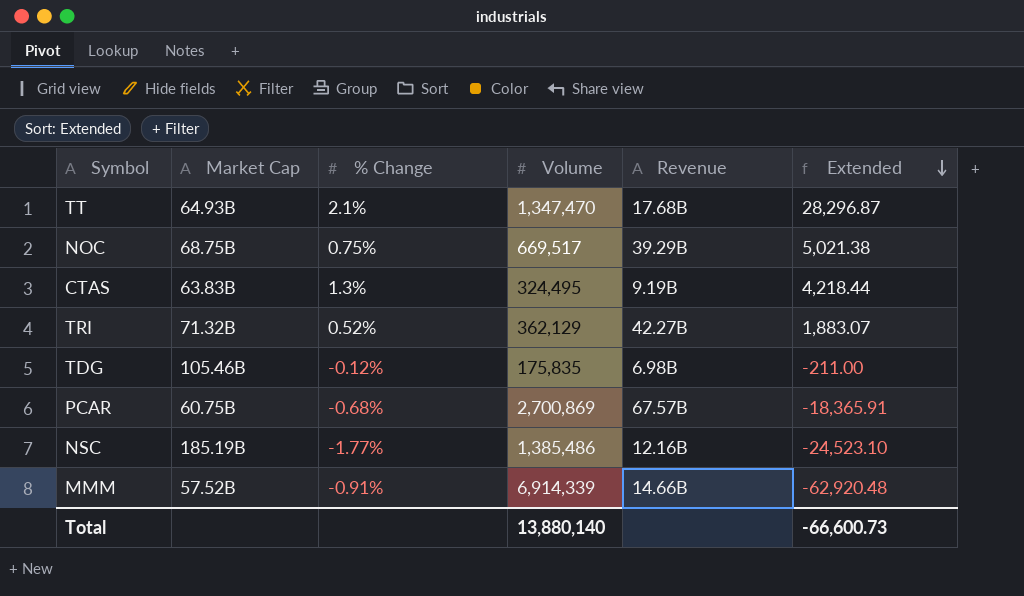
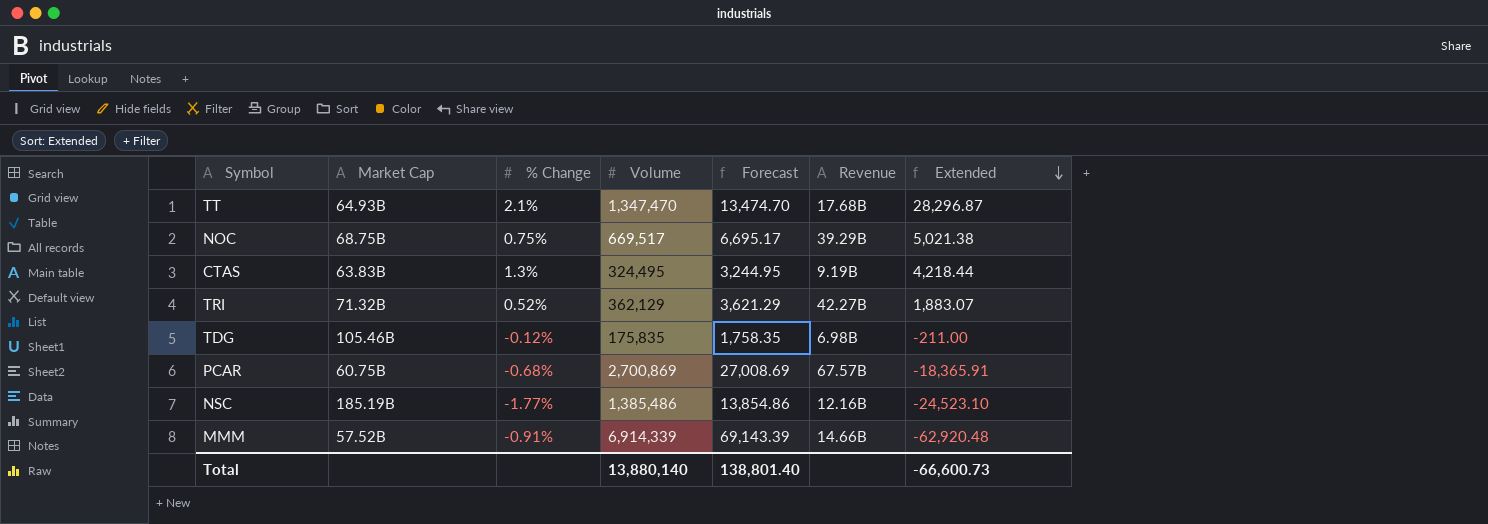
column Forecast | formula: none -> [Volume] * 0.01

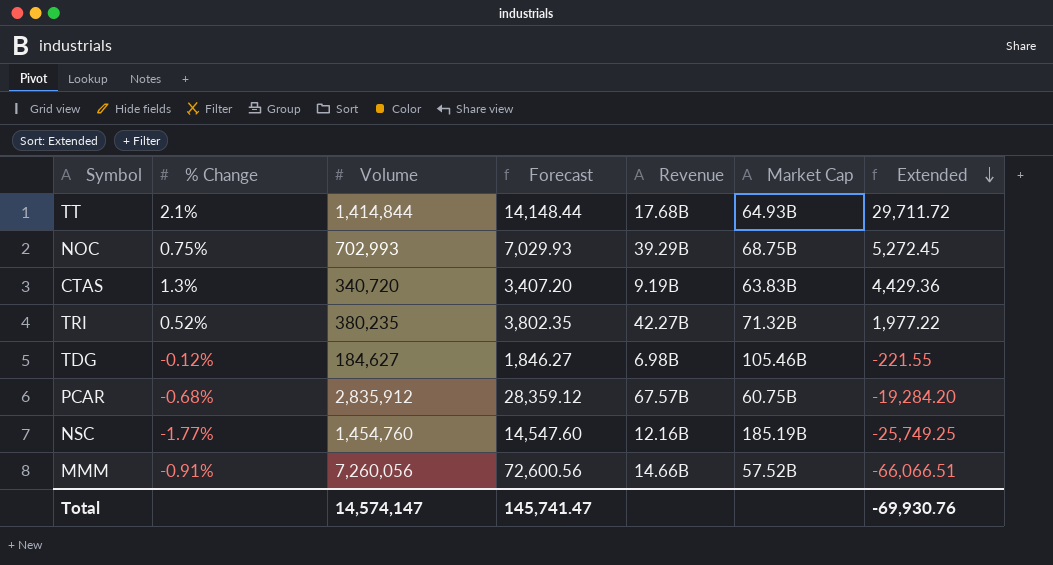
column Market Cap | position: 2 -> 6
TT | Volume: 1,347,470 -> 1,414,844
TT | Forecast: 13,474.70 -> 14,148.44
TT | Extended: 28,296.87 -> 29,711.72
NOC | Volume: 669,517 -> 702,993
NOC | Forecast: 6,695.17 -> 7,029.93
NOC | Extended: 5,021.38 -> 5,272.45
CTAS | Volume: 324,495 -> 340,720
CTAS | Forecast: 3,244.95 -> 3,407.20
CTAS | Extended: 4,218.44 -> 4,429.36
TRI | Volume: 362,129 -> 380,235
TRI | Forecast: 3,621.29 -> 3,802.35
TRI | Extended: 1,883.07 -> 1,977.22
TDG | Volume: 175,835 -> 184,627
TDG | Forecast: 1,758.35 -> 1,846.27
TDG | Extended: -211.00 -> -221.55
PCAR | Volume: 2,700,869 -> 2,835,912
PCAR | Forecast: 27,008.69 -> 28,359.12
PCAR | Extended: -18,365.91 -> -19,284.20
NSC | Volume: 1,385,486 -> 1,454,760
NSC | Forecast: 13,854.86 -> 14,547.60
NSC | Extended: -24,523.10 -> -25,749.25
MMM | Volume: 6,914,339 -> 7,260,056
MMM | Forecast: 69,143.39 -> 72,600.56
MMM | Extended: -62,920.48 -> -66,066.51
Total | Volume: 13,880,140 -> 14,574,147
Total | Forecast: 138,801.40 -> 145,741.47
Total | Extended: -66,600.73 -> -69,930.76

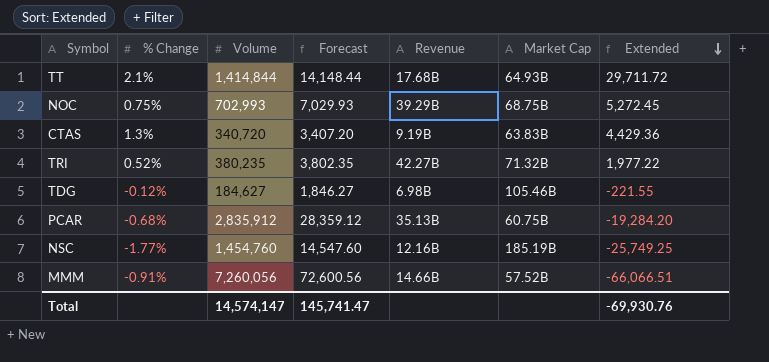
PCAR | Revenue: 67.57B -> 35.13B

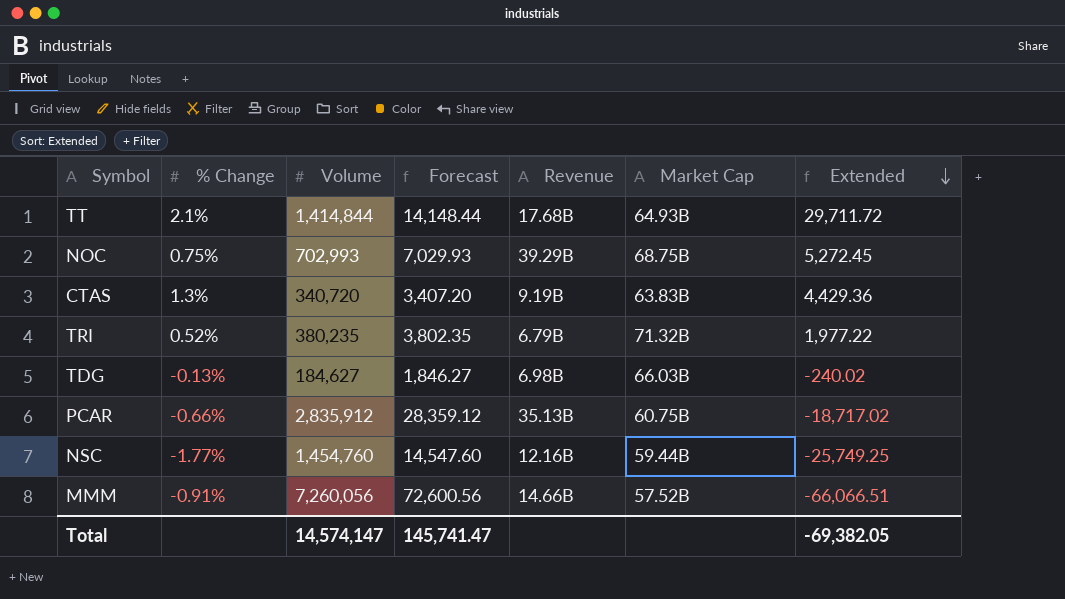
TRI | Revenue: 42.27B -> 6.79B
TDG | % Change: -0.12% -> -0.13%
TDG | Market Cap: 105.46B -> 66.03B
TDG | Extended: -221.55 -> -240.02
PCAR | % Change: -0.68% -> -0.66%
PCAR | Extended: -19,284.20 -> -18,717.02
NSC | Market Cap: 185.19B -> 59.44B
Total | Extended: -69,930.76 -> -69,382.05

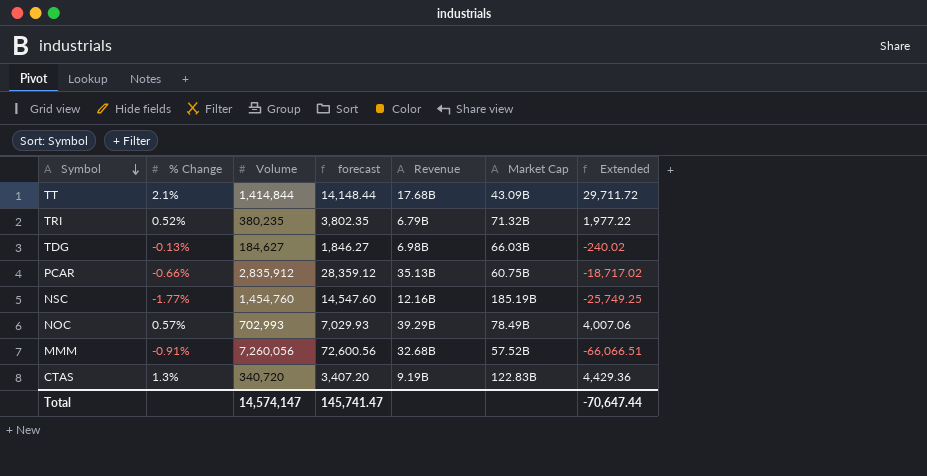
row order: Extended descending -> Symbol descending
column name: Forecast -> forecast
TT | Market Cap: 64.93B -> 43.09B
NSC | Market Cap: 59.44B -> 185.19B
NOC | % Change: 0.75% -> 0.57%
NOC | Market Cap: 68.75B -> 78.49B
NOC | Extended: 5,272.45 -> 4,007.06
MMM | Revenue: 14.66B -> 32.68B
CTAS | Market Cap: 63.83B -> 122.83B
Total | Extended: -69,382.05 -> -70,647.44

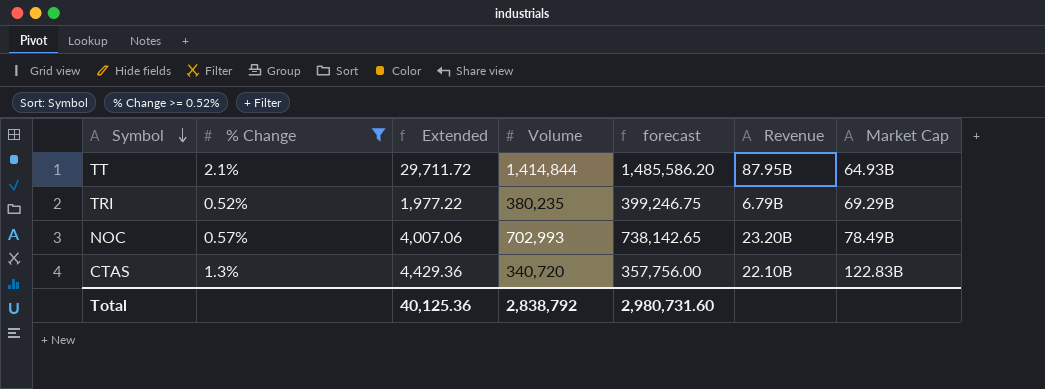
filter: none -> % Change >= 0.52%
column Extended | position: 7 -> 3
column forecast | formula: [Volume] * 0.01 -> [Volume] * 1.05
TT | Revenue: 17.68B -> 87.95B
TT | Market Cap: 43.09B -> 64.93B
TRI | Market Cap: 71.32B -> 69.29B
NOC | Revenue: 39.29B -> 23.20B
CTAS | Revenue: 9.19B -> 22.10B
Total | Extended: -70,647.44 -> 40,125.36
Total | Volume: 14,574,147 -> 2,838,792
Total | forecast: 145,741.47 -> 2,980,731.60

